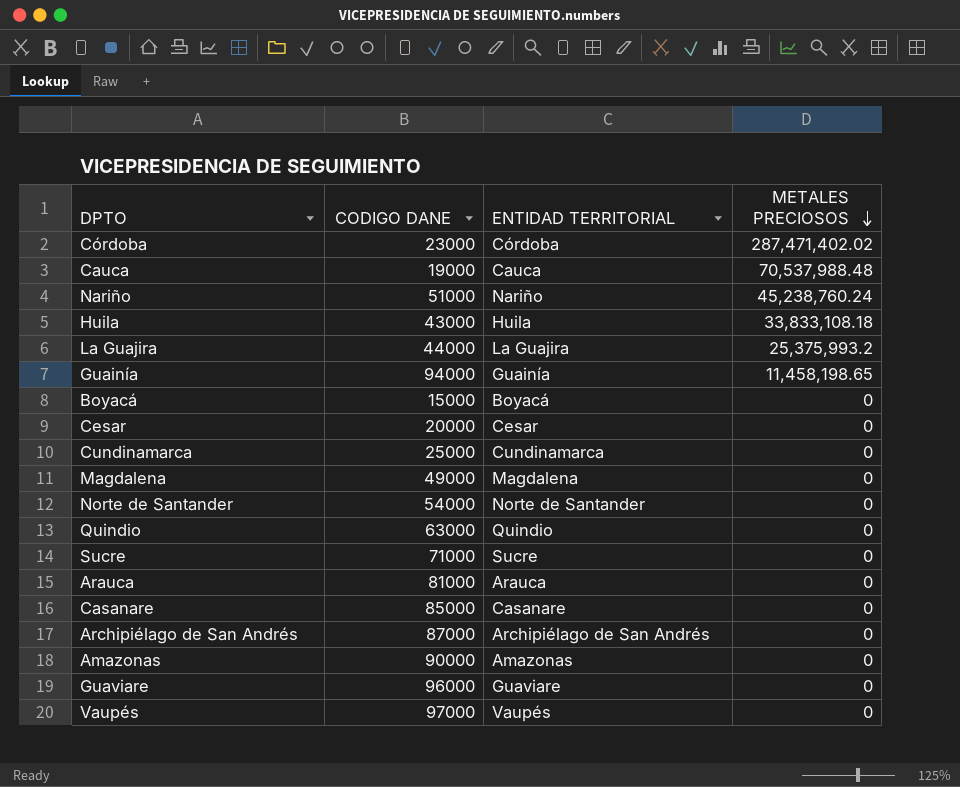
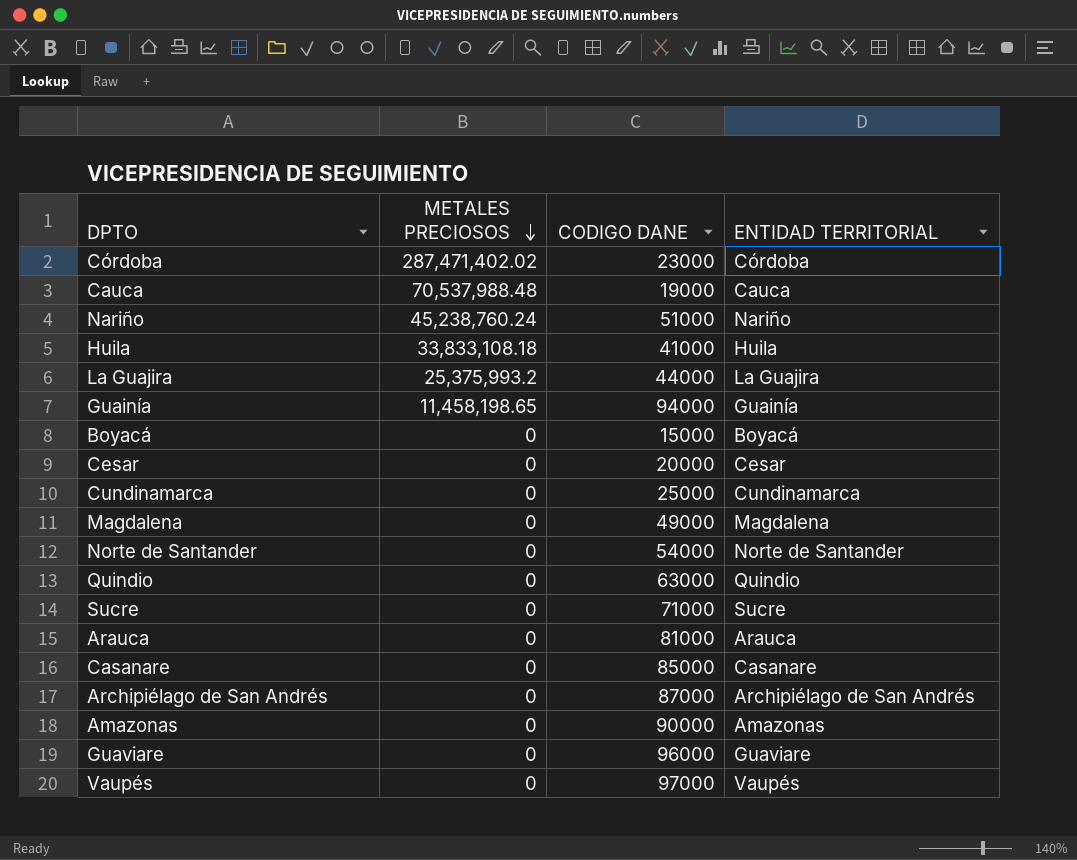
column METALES PRECIOSOS | position: 4 -> 2
Huila | CODIGO DANE: 43000 -> 41000

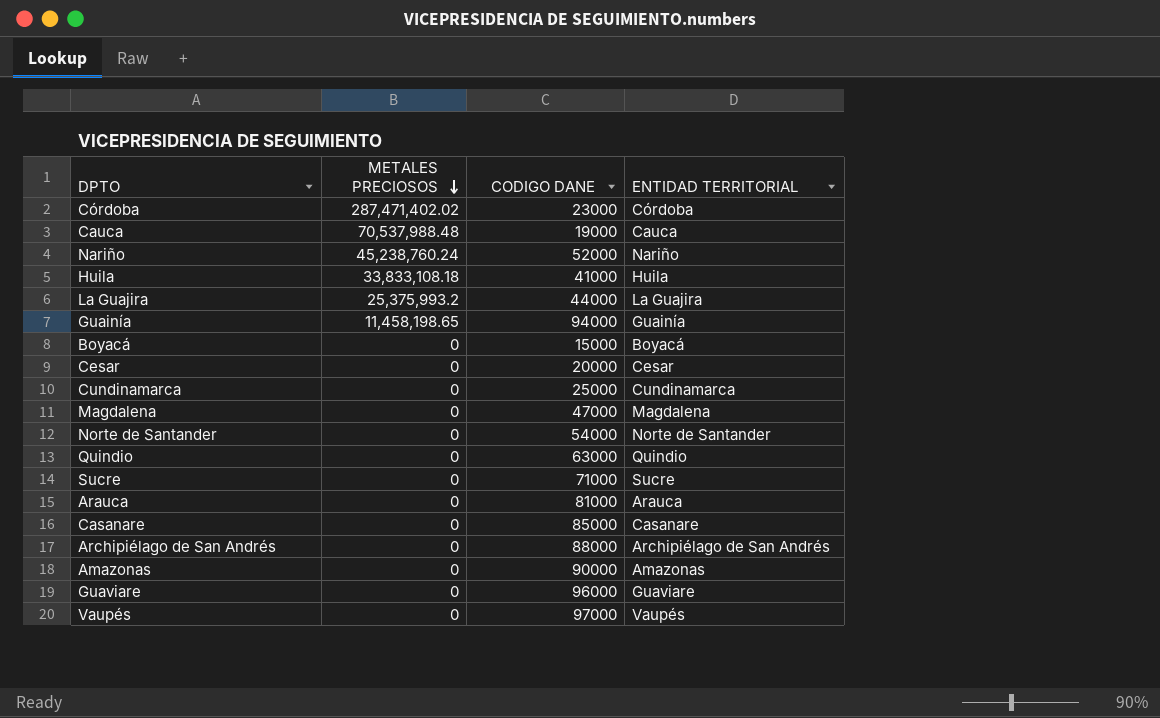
Nariño | CODIGO DANE: 51000 -> 52000
Magdalena | CODIGO DANE: 49000 -> 47000
Archipiélago de San Andrés | CODIGO DANE: 87000 -> 88000

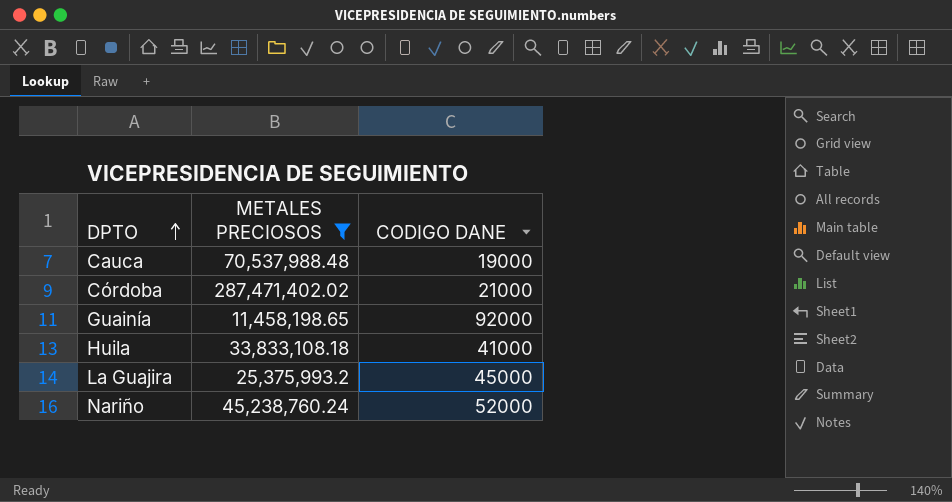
filter: none -> METALES PRECIOSOS != 0
row order: METALES PRECIOSOS descending -> DPTO ascending
column ENTIDAD TERRITORIAL | position: 4 -> none
Córdoba | CODIGO DANE: 23000 -> 21000
Guainía | CODIGO DANE: 94000 -> 92000
La Guajira | CODIGO DANE: 44000 -> 45000

